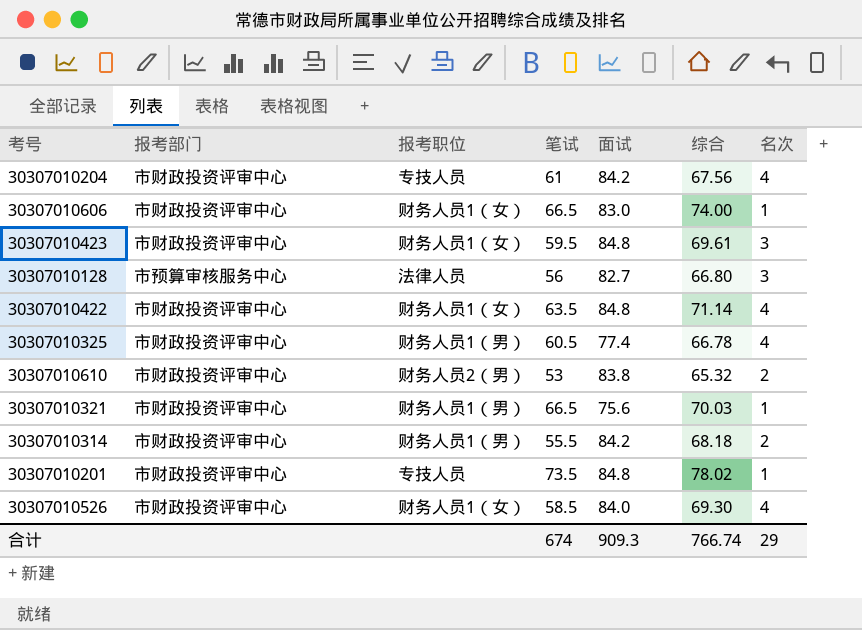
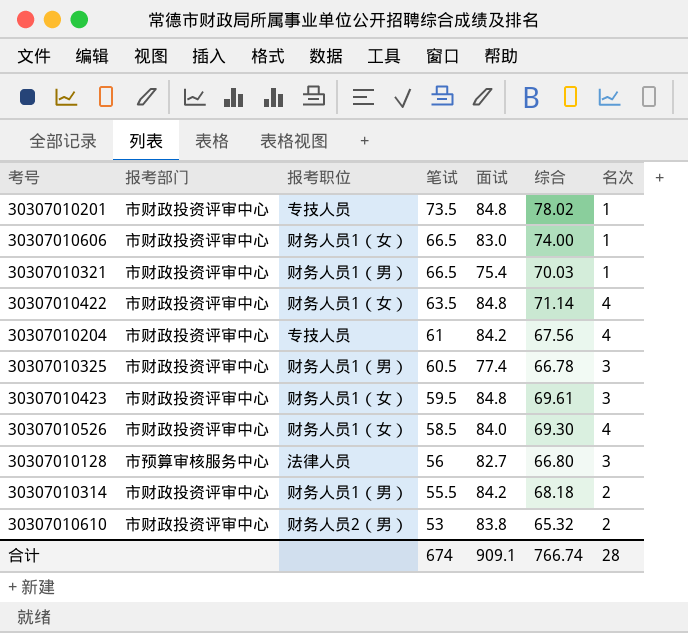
row order: none -> 笔试 descending
30307010321 | 面试: 75.6 -> 75.4
30307010325 | 名次: 4 -> 3
合计 | 面试: 909.3 -> 909.1
合计 | 名次: 29 -> 28

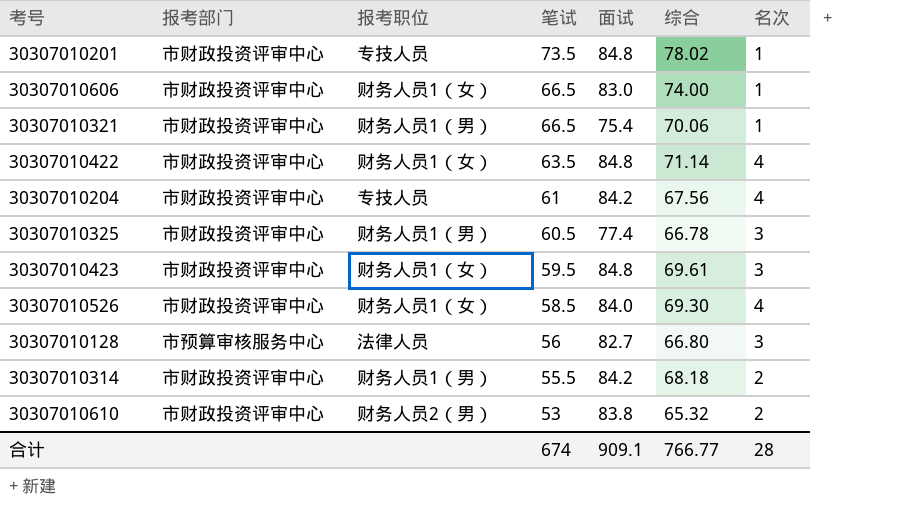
30307010321 | 综合: 70.03 -> 70.06
合计 | 综合: 766.74 -> 766.77

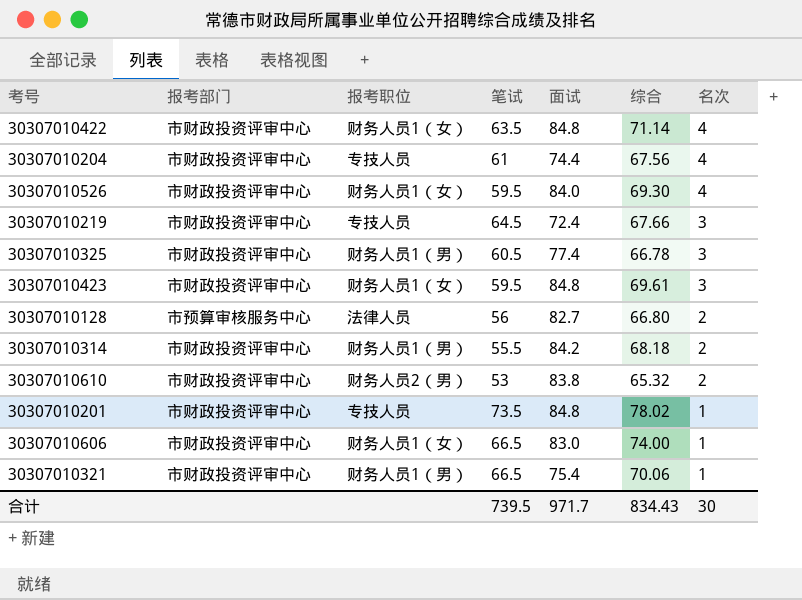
row order: 笔试 descending -> 名次 descending
30307010204 | 面试: 84.2 -> 74.4
30307010526 | 笔试: 58.5 -> 59.5
row 30307010219: none -> 市财政投资评审中心 | 专技人员 | 64.5 | 72.4 | 67.66 | 3
30307010128 | 名次: 3 -> 2
合计 | 笔试: 674 -> 739.5
合计 | 面试: 909.1 -> 971.7
合计 | 综合: 766.77 -> 834.43
合计 | 名次: 28 -> 30

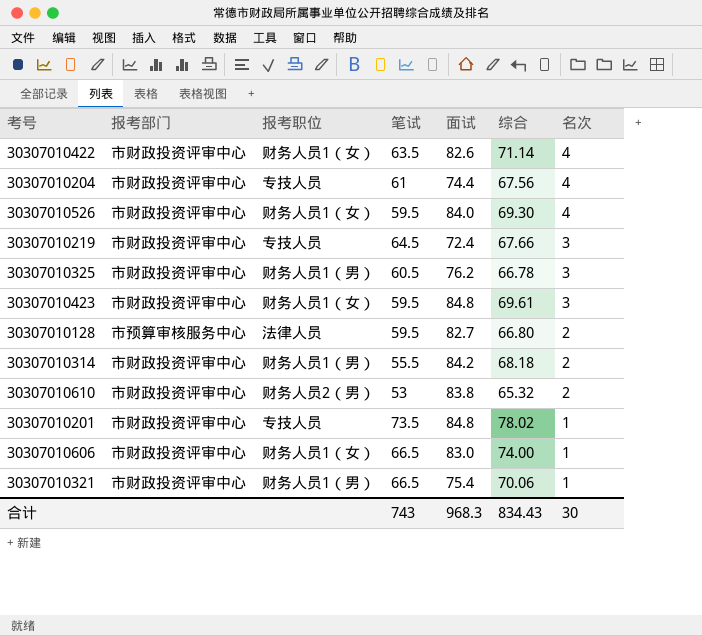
30307010422 | 面试: 84.8 -> 82.6
30307010325 | 面试: 77.4 -> 76.2
30307010128 | 笔试: 56 -> 59.5
合计 | 笔试: 739.5 -> 743
合计 | 面试: 971.7 -> 968.3

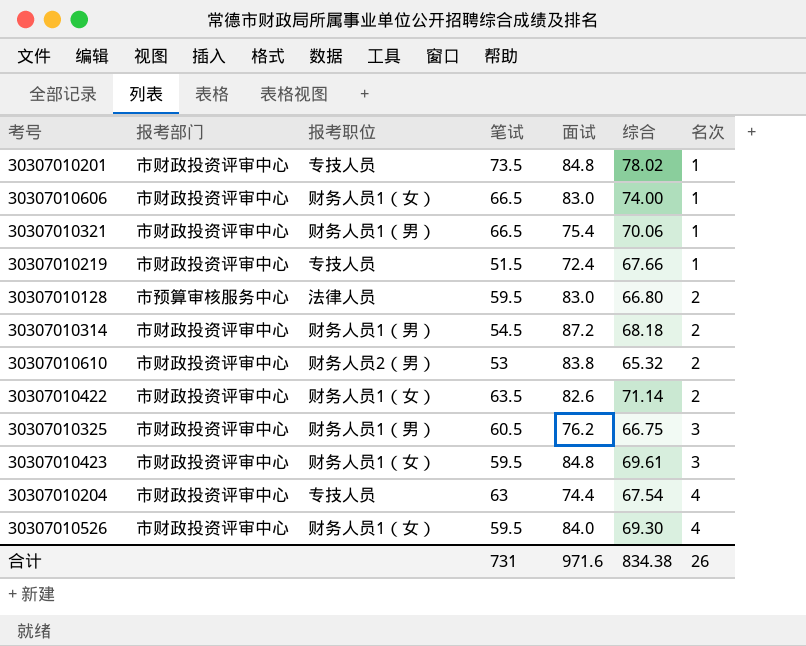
row order: 名次 descending -> 名次 ascending
30307010219 | 笔试: 64.5 -> 51.5
30307010219 | 名次: 3 -> 1
30307010128 | 面试: 82.7 -> 83.0
30307010314 | 笔试: 55.5 -> 54.5
30307010314 | 面试: 84.2 -> 87.2
30307010422 | 名次: 4 -> 2
30307010325 | 综合: 66.78 -> 66.75
30307010204 | 笔试: 61 -> 63
30307010204 | 综合: 67.56 -> 67.54
合计 | 笔试: 743 -> 731
合计 | 面试: 968.3 -> 971.6
合计 | 综合: 834.43 -> 834.38
合计 | 名次: 30 -> 26

